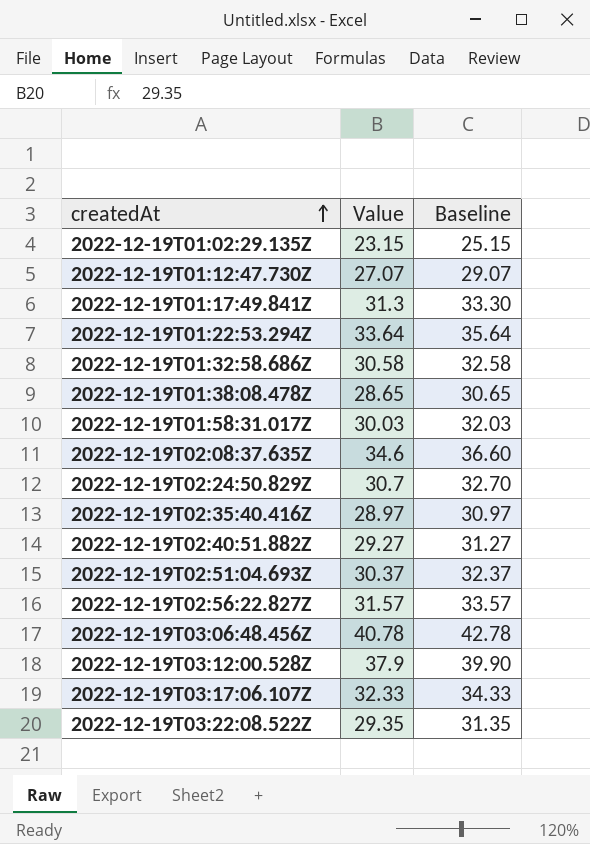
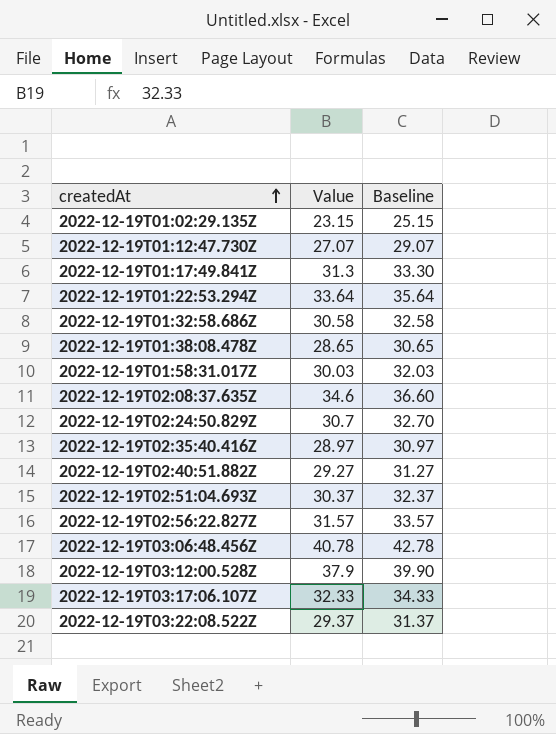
2022-12-19T03:22:08.522Z | Value: 29.35 -> 29.37
2022-12-19T03:22:08.522Z | Baseline: 31.35 -> 31.37

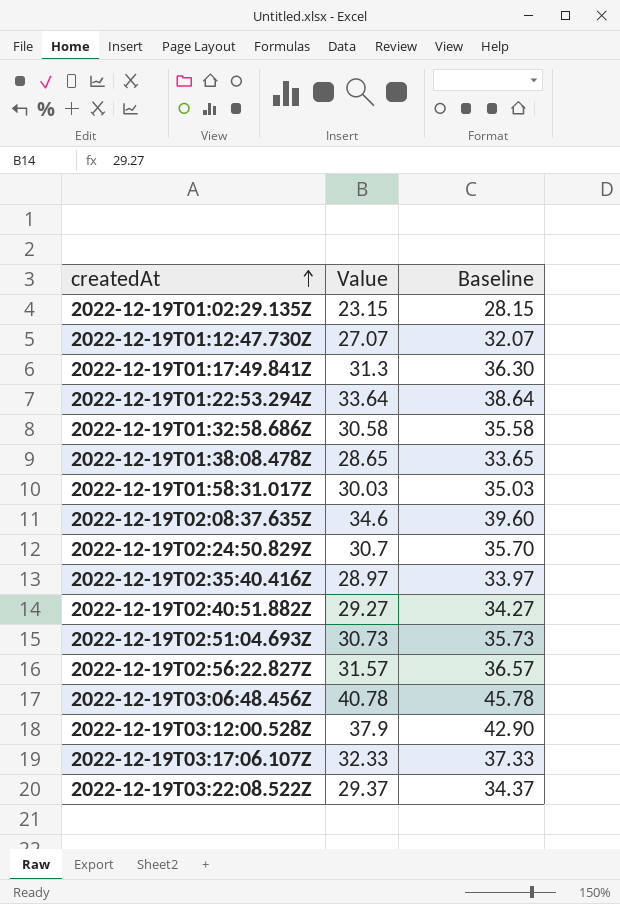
column Baseline | formula: [Value] + 2 -> [Value] + 5
2022-12-19T02:51:04.693Z | Value: 30.37 -> 30.73

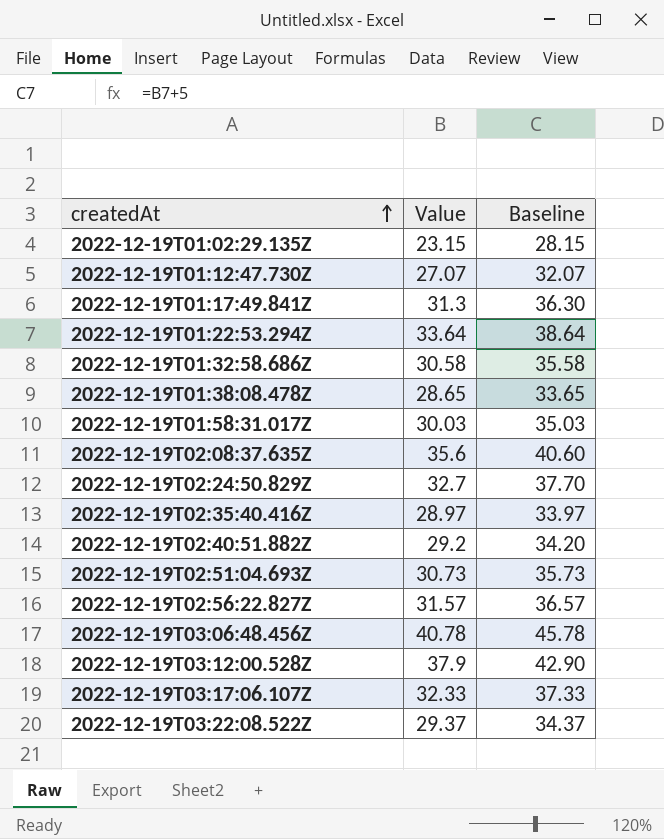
2022-12-19T02:08:37.635Z | Value: 34.6 -> 35.6
2022-12-19T02:08:37.635Z | Baseline: 39.60 -> 40.60
2022-12-19T02:24:50.829Z | Value: 30.7 -> 32.7
2022-12-19T02:24:50.829Z | Baseline: 35.70 -> 37.70
2022-12-19T02:40:51.882Z | Value: 29.27 -> 29.2
2022-12-19T02:40:51.882Z | Baseline: 34.27 -> 34.20

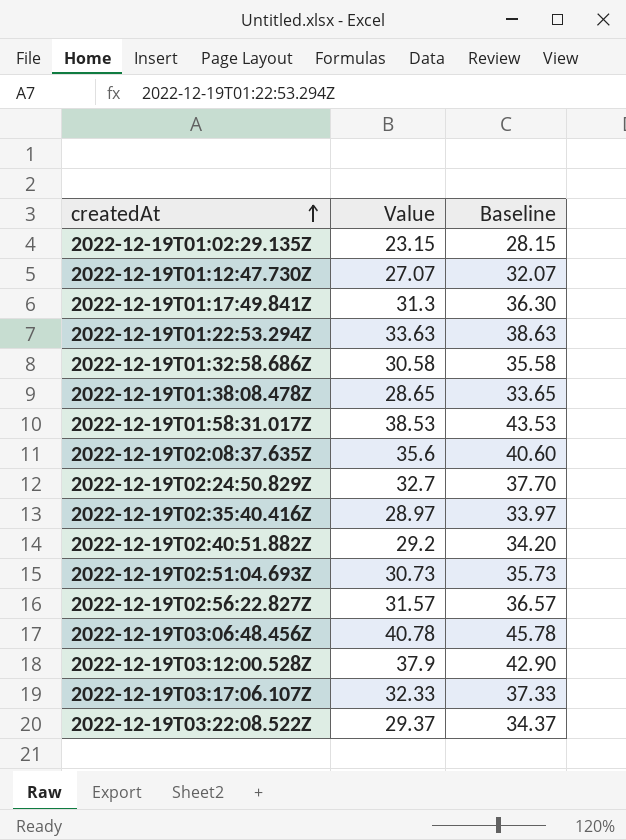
2022-12-19T01:22:53.294Z | Value: 33.64 -> 33.63
2022-12-19T01:22:53.294Z | Baseline: 38.64 -> 38.63
2022-12-19T01:58:31.017Z | Value: 30.03 -> 38.53
2022-12-19T01:58:31.017Z | Baseline: 35.03 -> 43.53

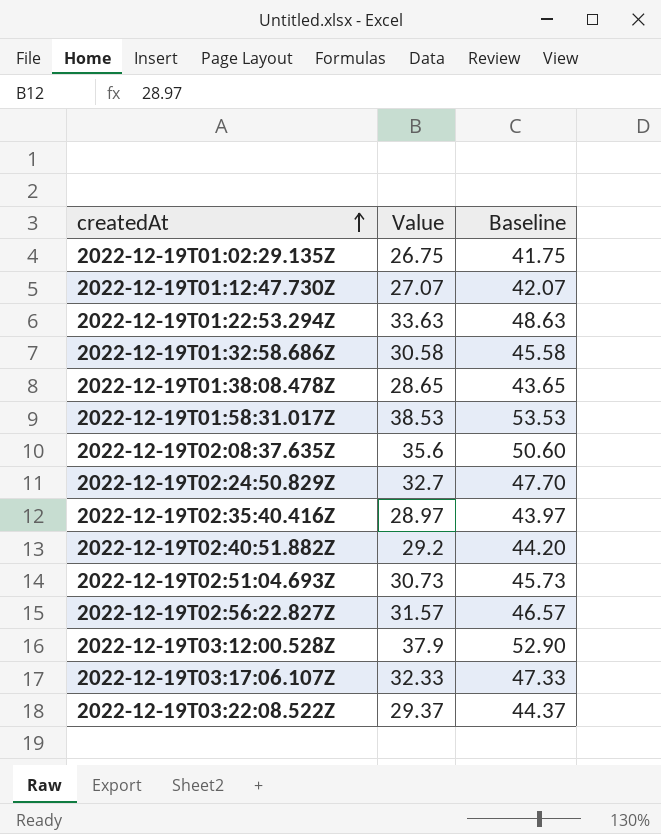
column Baseline | formula: [Value] + 5 -> [Value] + 15
row 2022-12-19T01:17:49.841Z: 31.3 | 36.30 -> none
row 2022-12-19T03:06:48.456Z: 40.78 | 45.78 -> none
2022-12-19T01:02:29.135Z | Value: 23.15 -> 26.75

